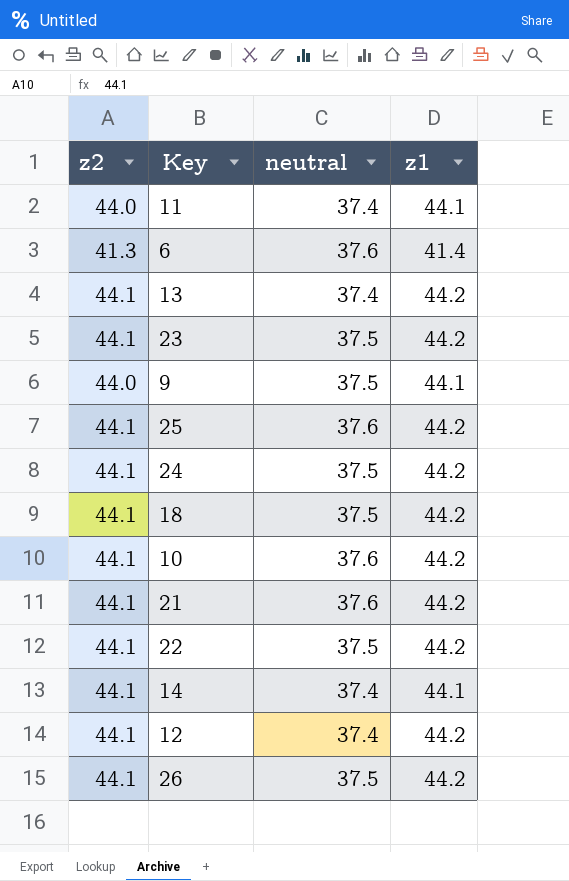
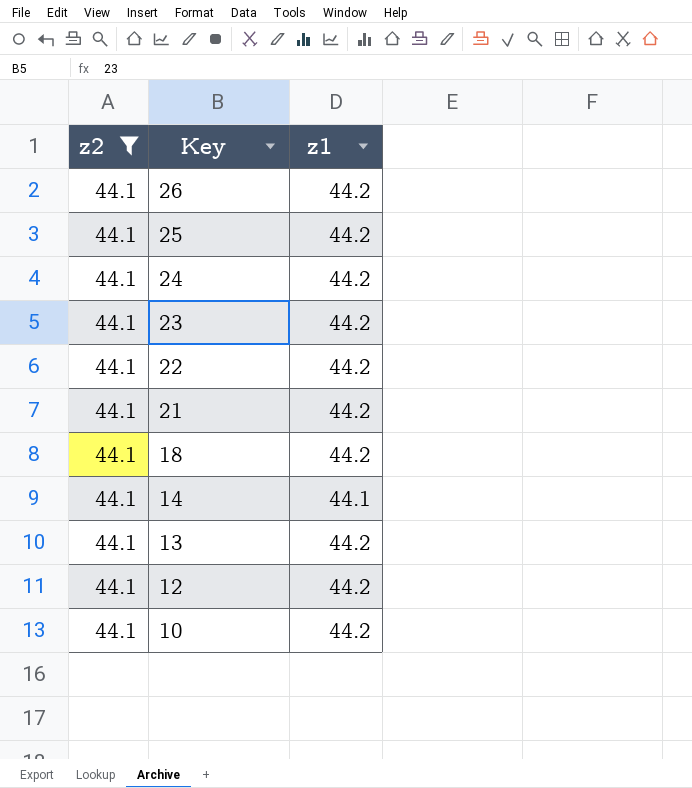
filter: none -> z2 = 44.1
row order: none -> Key descending
column neutral | position: 3 -> none

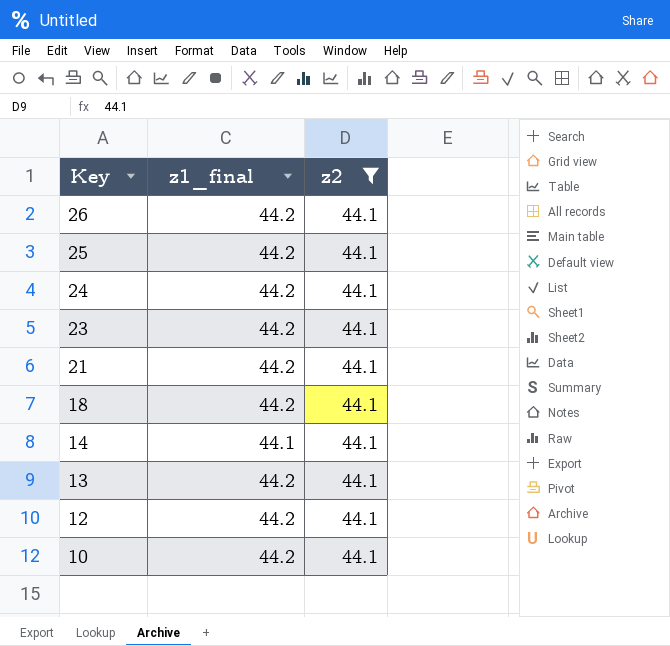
column name: z1 -> z1_final
column z2 | position: 1 -> 3
row 22: 44.1 | 44.2 -> none

